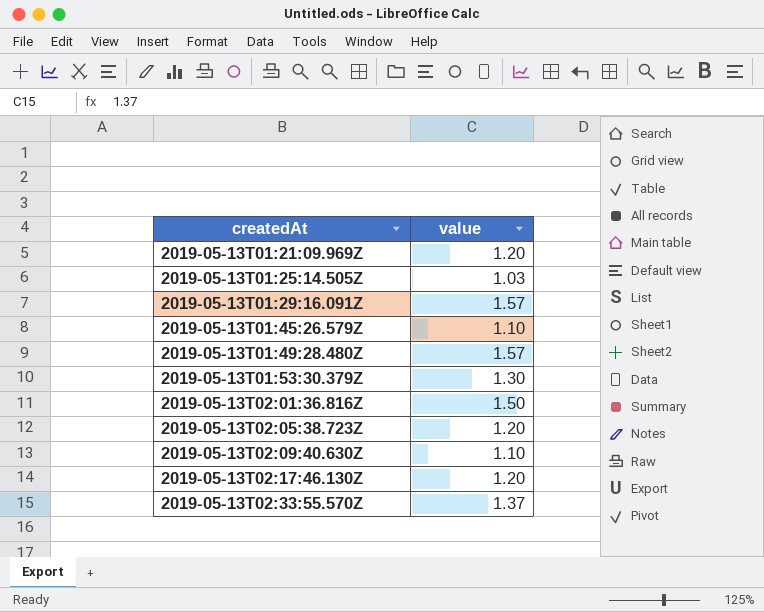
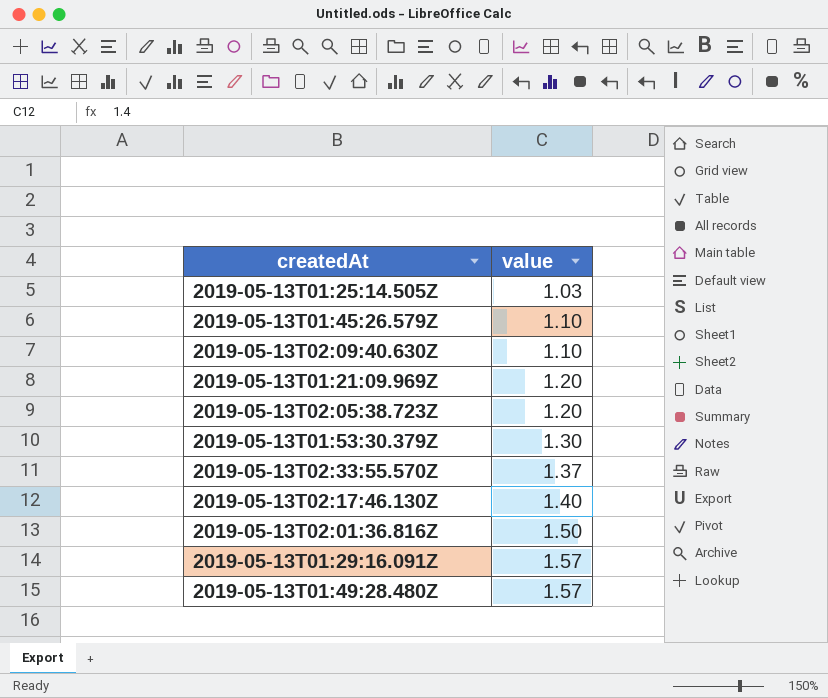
row order: createdAt ascending -> value ascending
2019-05-13T02:17:46.130Z | value: 1.20 -> 1.40

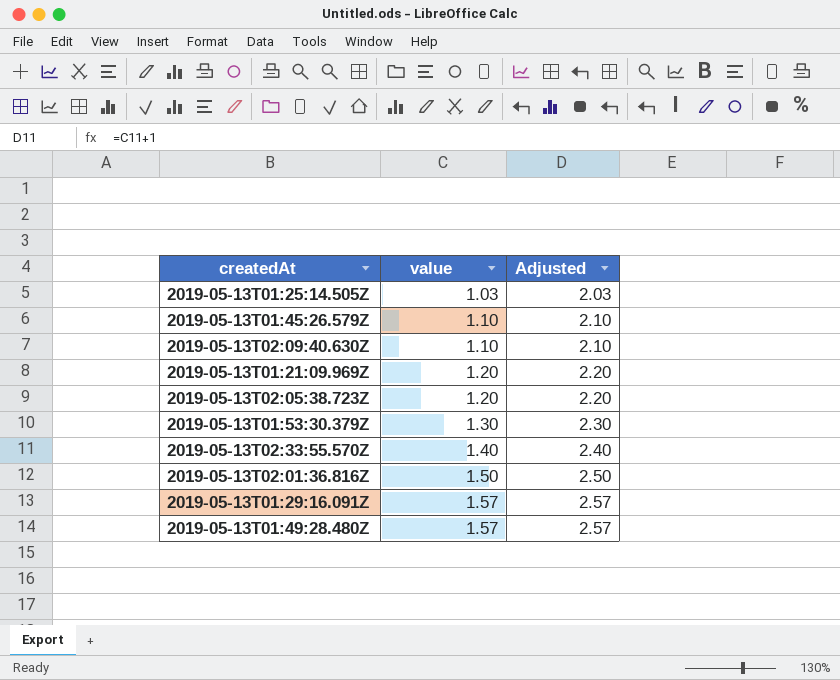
column Adjusted | formula: none -> [value] + 1
row 2019-05-13T02:17:46.130Z: 1.40 -> none
2019-05-13T02:33:55.570Z | value: 1.37 -> 1.40

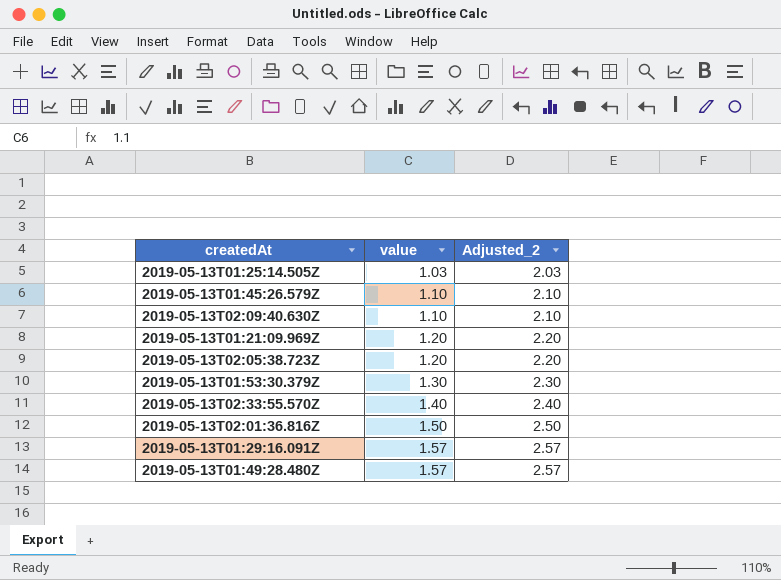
column name: Adjusted -> Adjusted_2

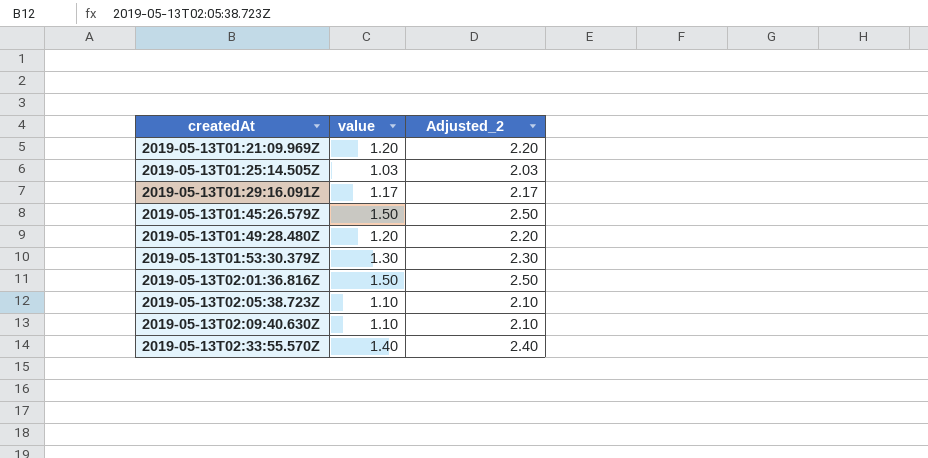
row order: value ascending -> createdAt ascending
2019-05-13T01:29:16.091Z | value: 1.57 -> 1.17
2019-05-13T01:29:16.091Z | Adjusted_2: 2.57 -> 2.17
2019-05-13T01:45:26.579Z | value: 1.10 -> 1.50
2019-05-13T01:45:26.579Z | Adjusted_2: 2.10 -> 2.50
2019-05-13T01:49:28.480Z | value: 1.57 -> 1.20
2019-05-13T01:49:28.480Z | Adjusted_2: 2.57 -> 2.20
2019-05-13T02:05:38.723Z | value: 1.20 -> 1.10
2019-05-13T02:05:38.723Z | Adjusted_2: 2.20 -> 2.10

